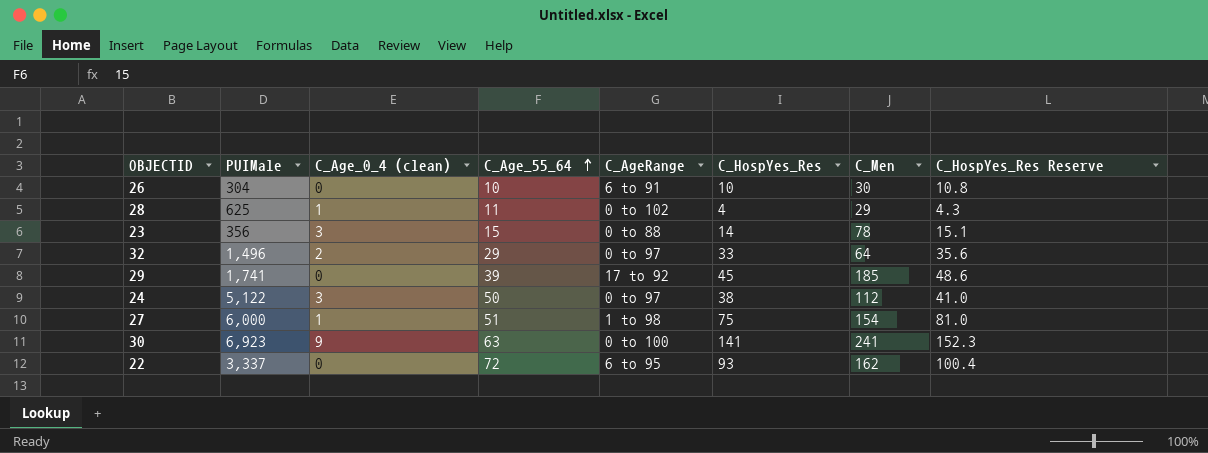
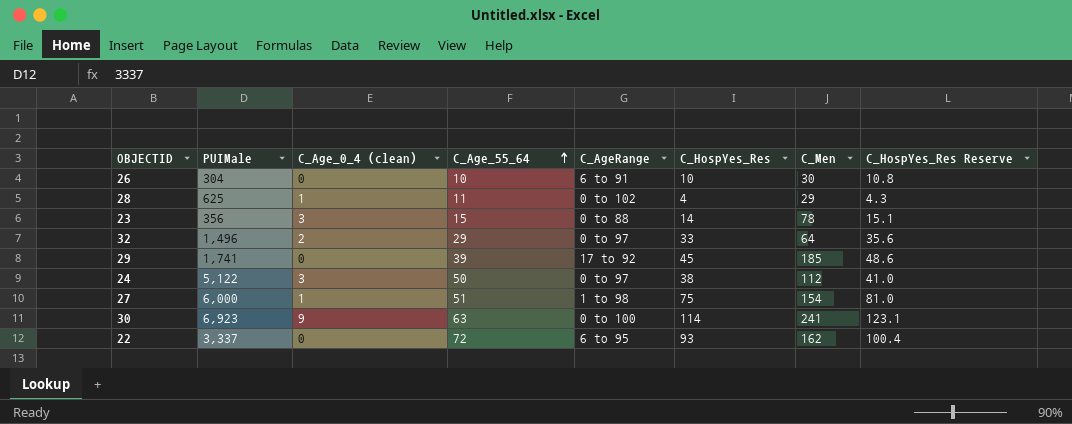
30 | C_HospYes_Res: 141 -> 114
30 | C_HospYes_Res Reserve: 152.3 -> 123.1

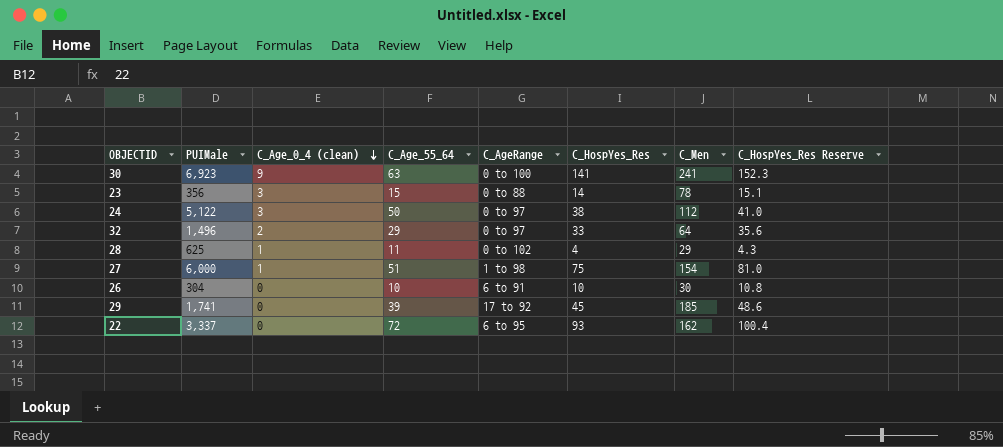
row order: C_Age_55_64 ascending -> C_Age_0_4 (clean) descending
30 | C_HospYes_Res: 114 -> 141
30 | C_HospYes_Res Reserve: 123.1 -> 152.3

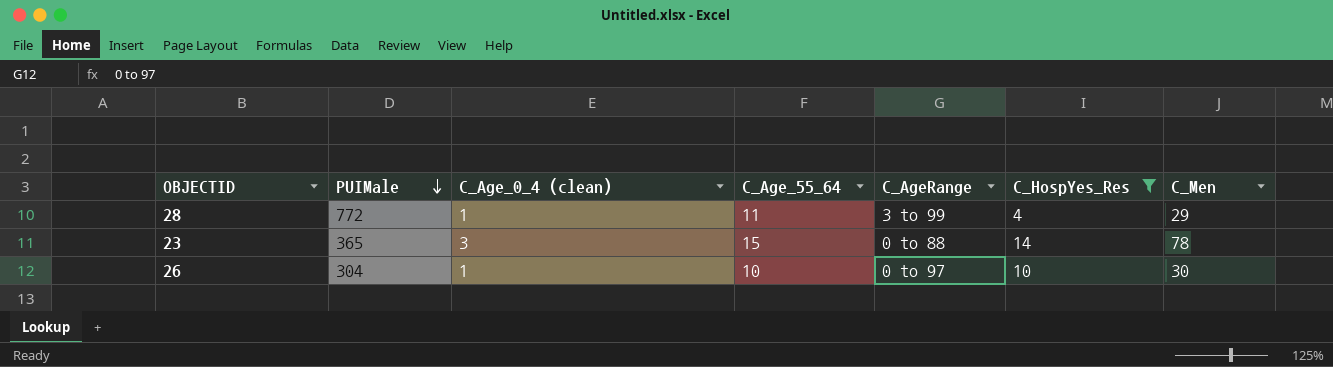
filter: none -> C_HospYes_Res <= 14
row order: C_Age_0_4 (clean) descending -> PUIMale descending
column C_HospYes_Res Reserve | formula: [C_HospYes_Res] * 1.08 -> none
28 | PUIMale: 625 -> 772
28 | C_AgeRange: 0 to 102 -> 3 to 99
23 | PUIMale: 356 -> 365
26 | C_Age_0_4 (clean): 0 -> 1
26 | C_AgeRange: 6 to 91 -> 0 to 97

